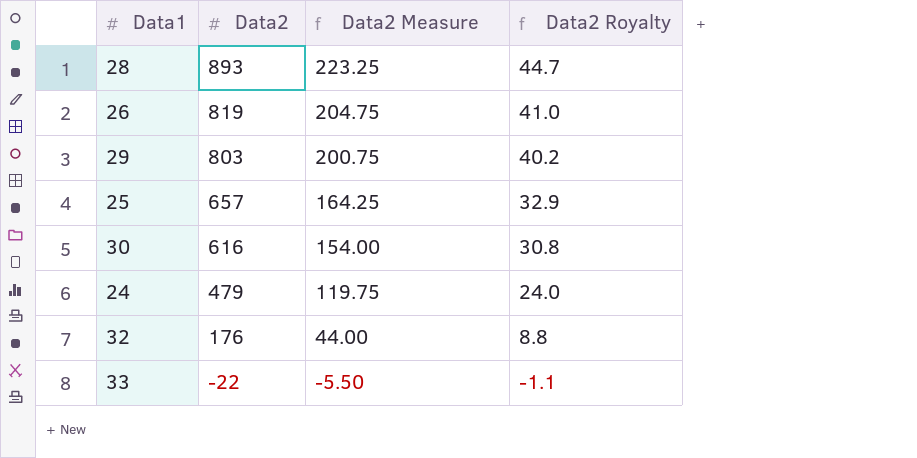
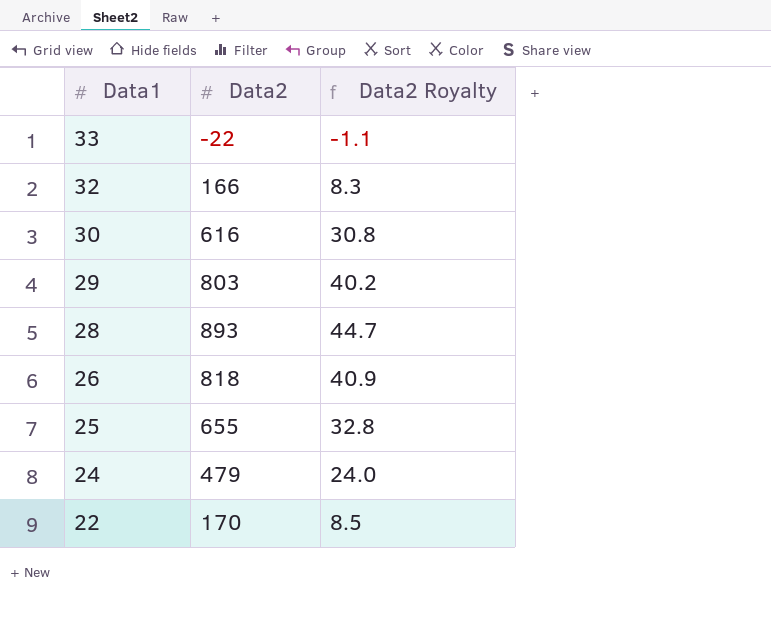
row order: Data2 descending -> Data1 descending
column Data2 Measure | formula: [Data2] * 0.25 -> none
32 | Data2: 176 -> 166
32 | Data2 Royalty: 8.8 -> 8.3
26 | Data2: 819 -> 818
26 | Data2 Royalty: 41.0 -> 40.9
25 | Data2: 657 -> 655
25 | Data2 Royalty: 32.9 -> 32.8
row 22: none -> 170 | 8.5

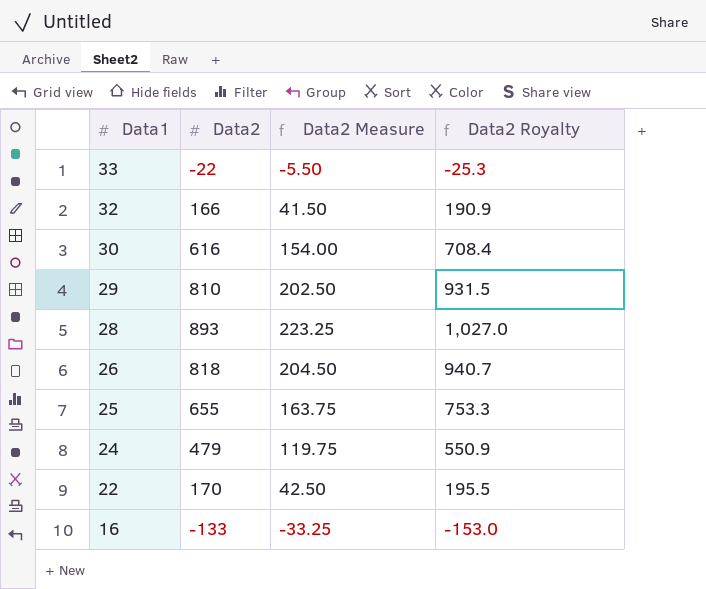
column Data2 Measure | formula: none -> [Data2] * 0.25
column Data2 Royalty | formula: [Data2] * 0.05 -> [Data2] * 1.15
29 | Data2: 803 -> 810
row 16: none -> -133 | -33.25 | -153.0

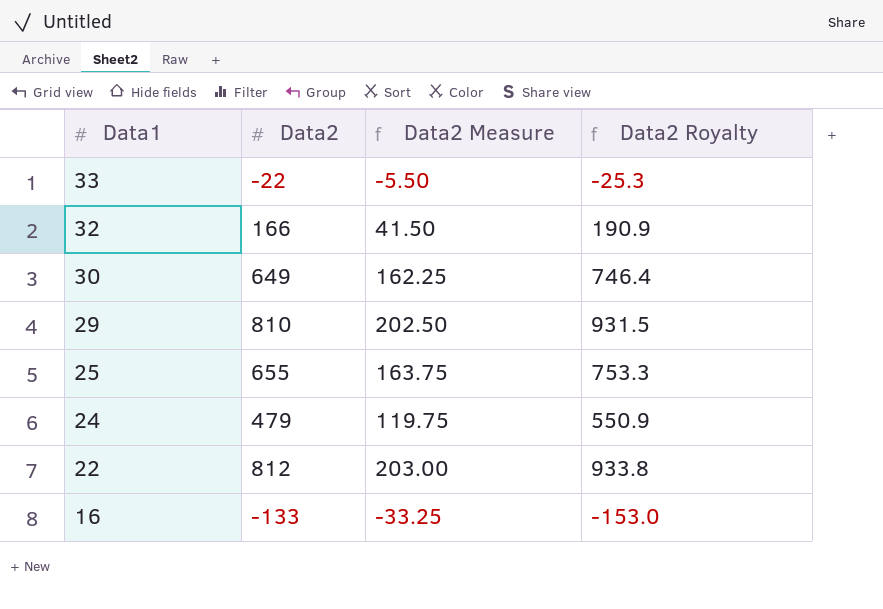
row 28: 893 | 223.25 | 1,027.0 -> none
row 26: 818 | 204.50 | 940.7 -> none
30 | Data2: 616 -> 649
30 | Data2 Measure: 154.00 -> 162.25
30 | Data2 Royalty: 708.4 -> 746.4
22 | Data2: 170 -> 812
22 | Data2 Measure: 42.50 -> 203.00
22 | Data2 Royalty: 195.5 -> 933.8

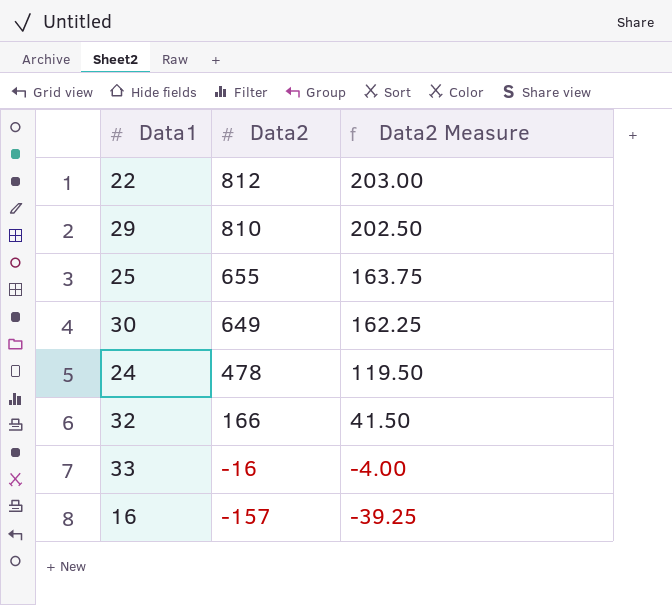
row order: Data1 descending -> Data2 descending
column Data2 Royalty | formula: [Data2] * 1.15 -> none
24 | Data2: 479 -> 478
24 | Data2 Measure: 119.75 -> 119.50
33 | Data2: -22 -> -16
33 | Data2 Measure: -5.50 -> -4.00
16 | Data2: -133 -> -157
16 | Data2 Measure: -33.25 -> -39.25

